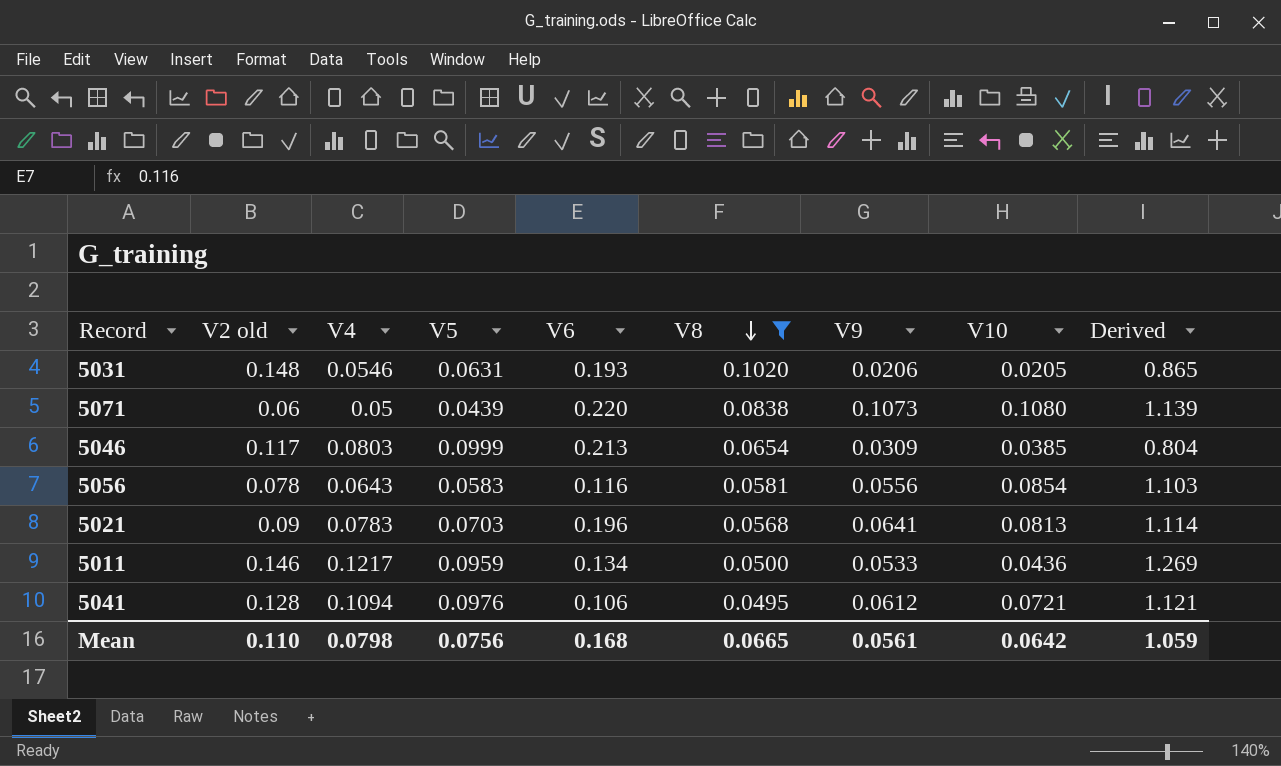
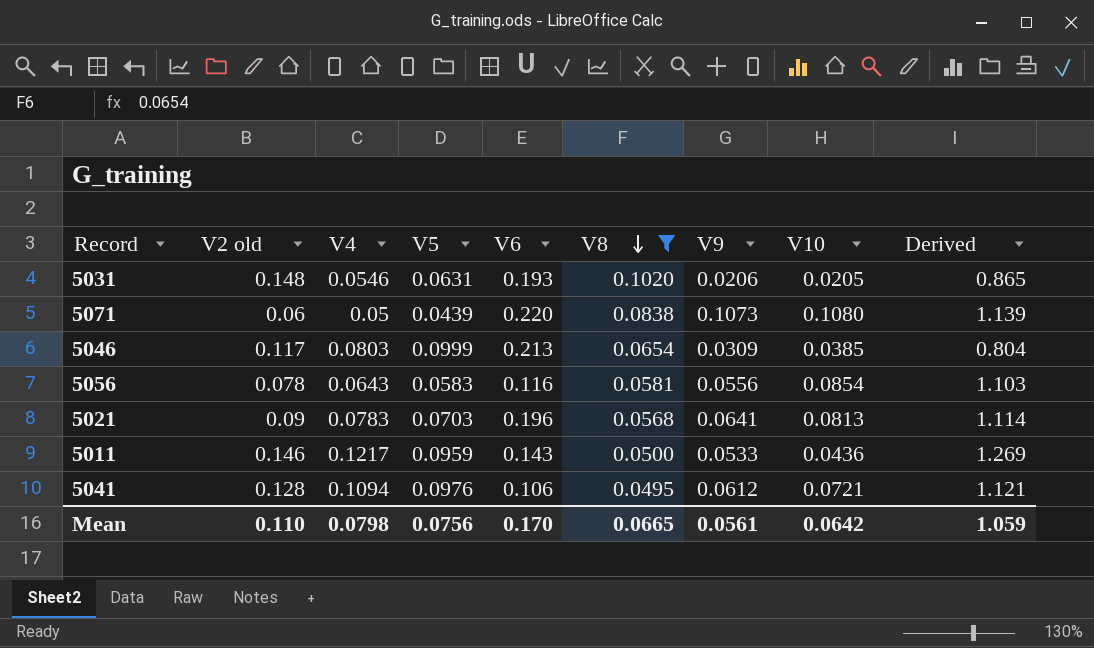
5011 | V6: 0.134 -> 0.143
Mean | V6: 0.168 -> 0.170

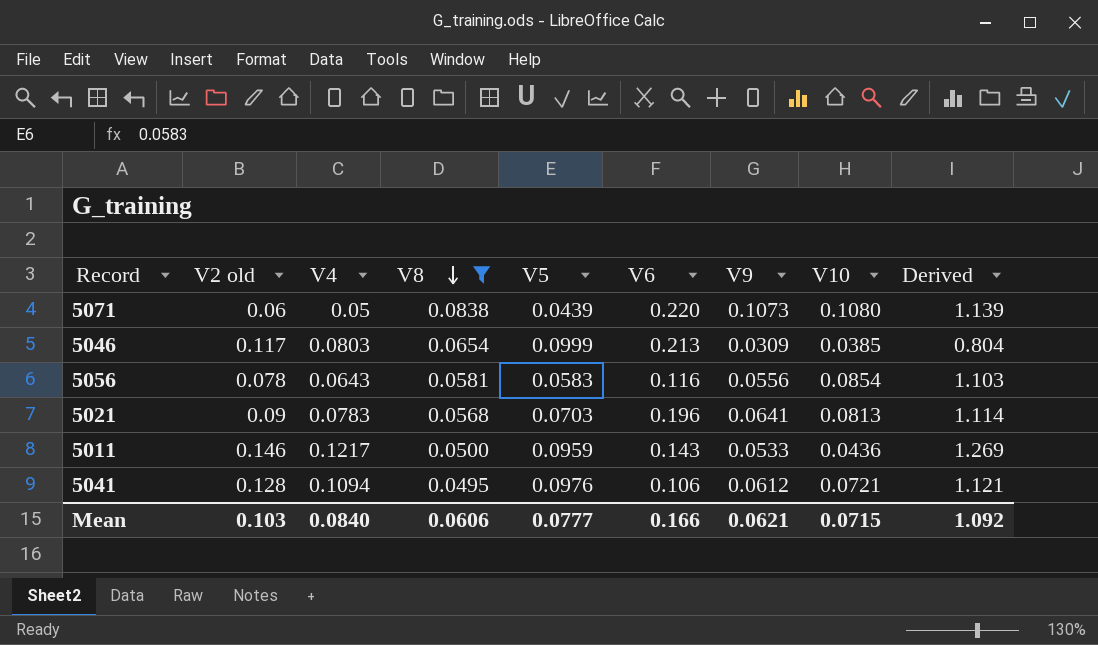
column V8 | position: 6 -> 4
row 5031: 0.148 | 0.0546 | 0.0631 | 0.193 | 0.1020 | 0.0206 | 0.0205 | 0.865 -> none
Mean | V2 old: 0.110 -> 0.103
Mean | V4: 0.0798 -> 0.0840
Mean | V8: 0.0665 -> 0.0606
Mean | V5: 0.0756 -> 0.0777
Mean | V6: 0.170 -> 0.166
Mean | V9: 0.0561 -> 0.0621
Mean | V10: 0.0642 -> 0.0715
Mean | Derived: 1.059 -> 1.092

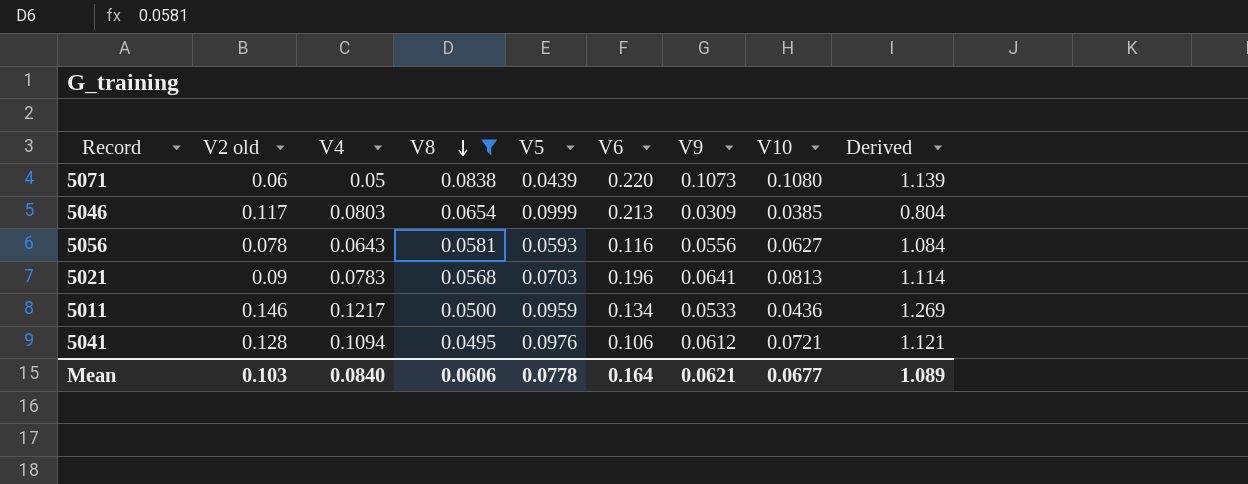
5056 | V5: 0.0583 -> 0.0593
5056 | V10: 0.0854 -> 0.0627
5056 | Derived: 1.103 -> 1.084
5011 | V6: 0.143 -> 0.134
Mean | V5: 0.0777 -> 0.0778
Mean | V6: 0.166 -> 0.164
Mean | V10: 0.0715 -> 0.0677
Mean | Derived: 1.092 -> 1.089

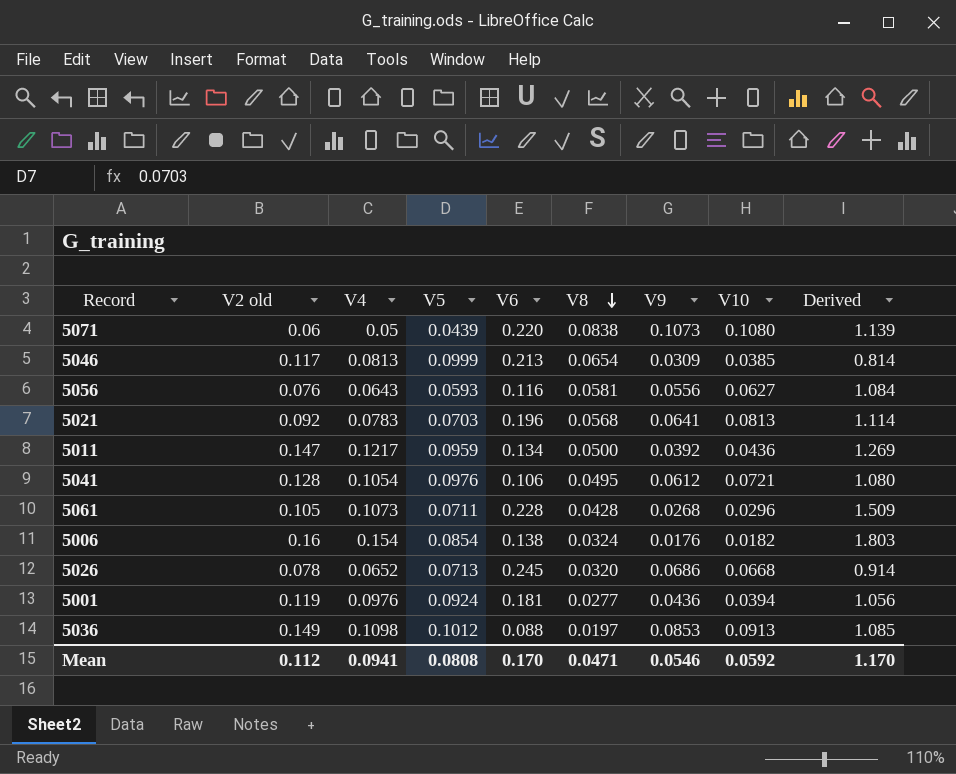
filter: V8 >= 0.0495 -> none
column V8 | position: 4 -> 6
5046 | V4: 0.0803 -> 0.0813
5046 | Derived: 0.804 -> 0.814
5056 | V2 old: 0.078 -> 0.076
5021 | V2 old: 0.09 -> 0.092
5011 | V2 old: 0.146 -> 0.147
5011 | V9: 0.0533 -> 0.0392
5041 | V4: 0.1094 -> 0.1054
5041 | Derived: 1.121 -> 1.080
Mean | V2 old: 0.103 -> 0.112
Mean | V4: 0.0840 -> 0.0941
Mean | V5: 0.0778 -> 0.0808
Mean | V6: 0.164 -> 0.170
Mean | V8: 0.0606 -> 0.0471
Mean | V9: 0.0621 -> 0.0546
Mean | V10: 0.0677 -> 0.0592
Mean | Derived: 1.089 -> 1.170

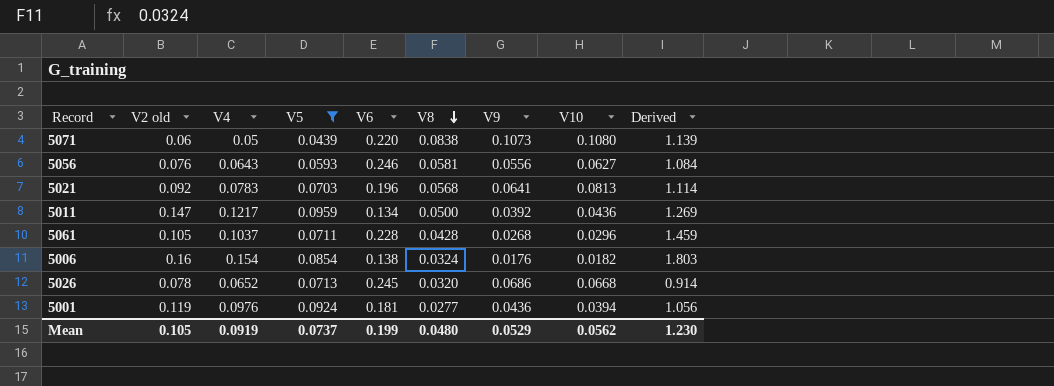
filter: none -> V5 <= 0.0959
5056 | V6: 0.116 -> 0.246
5061 | V4: 0.1073 -> 0.1037
5061 | Derived: 1.509 -> 1.459
Mean | V2 old: 0.112 -> 0.105
Mean | V4: 0.0941 -> 0.0919
Mean | V5: 0.0808 -> 0.0737
Mean | V6: 0.170 -> 0.199
Mean | V8: 0.0471 -> 0.0480
Mean | V9: 0.0546 -> 0.0529
Mean | V10: 0.0592 -> 0.0562
Mean | Derived: 1.170 -> 1.230

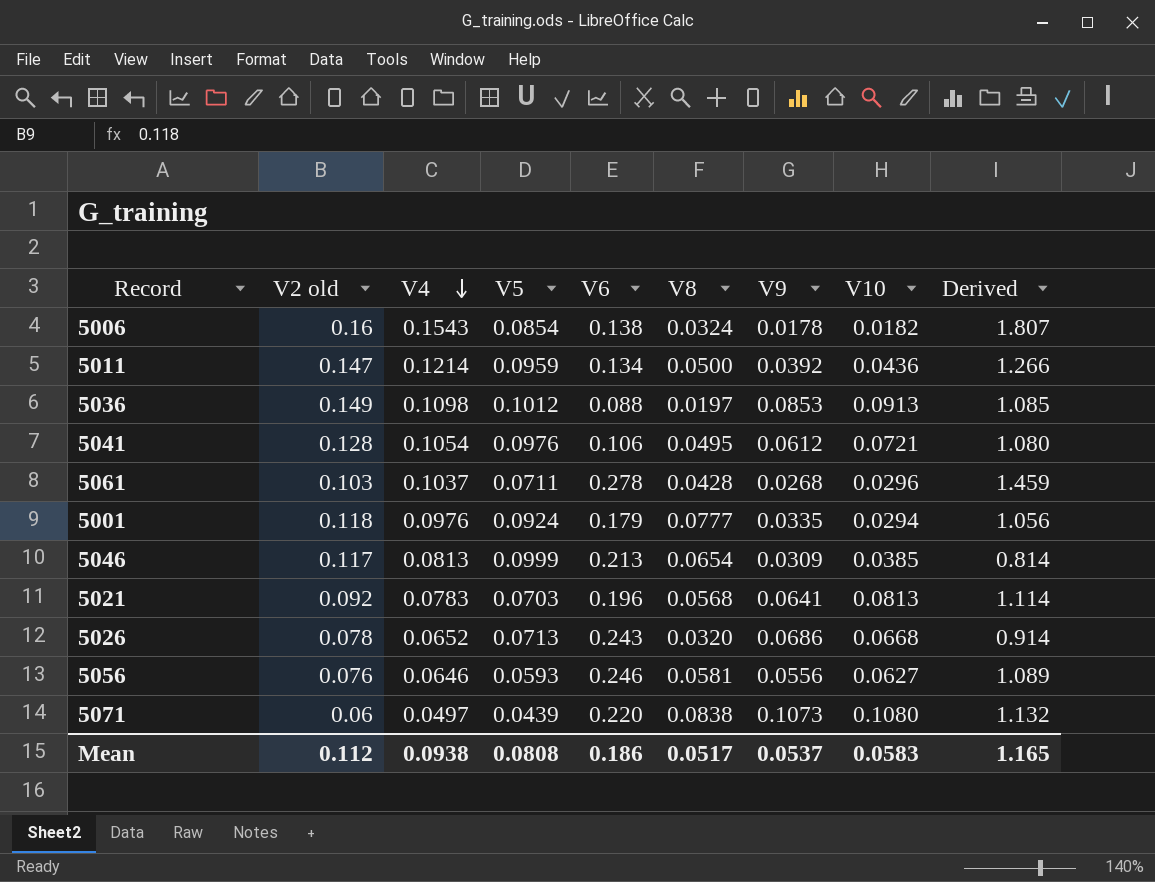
filter: V5 <= 0.0959 -> none
row order: V8 descending -> V4 descending
5006 | V4: 0.154 -> 0.1543
5006 | V9: 0.0176 -> 0.0178
5006 | Derived: 1.803 -> 1.807
5011 | V4: 0.1217 -> 0.1214
5011 | Derived: 1.269 -> 1.266
5061 | V2 old: 0.105 -> 0.103
5061 | V6: 0.228 -> 0.278
5001 | V2 old: 0.119 -> 0.118
5001 | V6: 0.181 -> 0.179
5001 | V8: 0.0277 -> 0.0777
5001 | V9: 0.0436 -> 0.0335
5001 | V10: 0.0394 -> 0.0294
5026 | V6: 0.245 -> 0.243
5056 | V4: 0.0643 -> 0.0646
5056 | Derived: 1.084 -> 1.089
5071 | V4: 0.05 -> 0.0497
5071 | Derived: 1.139 -> 1.132
Mean | V2 old: 0.105 -> 0.112
Mean | V4: 0.0919 -> 0.0938
Mean | V5: 0.0737 -> 0.0808
Mean | V6: 0.199 -> 0.186
Mean | V8: 0.0480 -> 0.0517
Mean | V9: 0.0529 -> 0.0537
Mean | V10: 0.0562 -> 0.0583
Mean | Derived: 1.230 -> 1.165

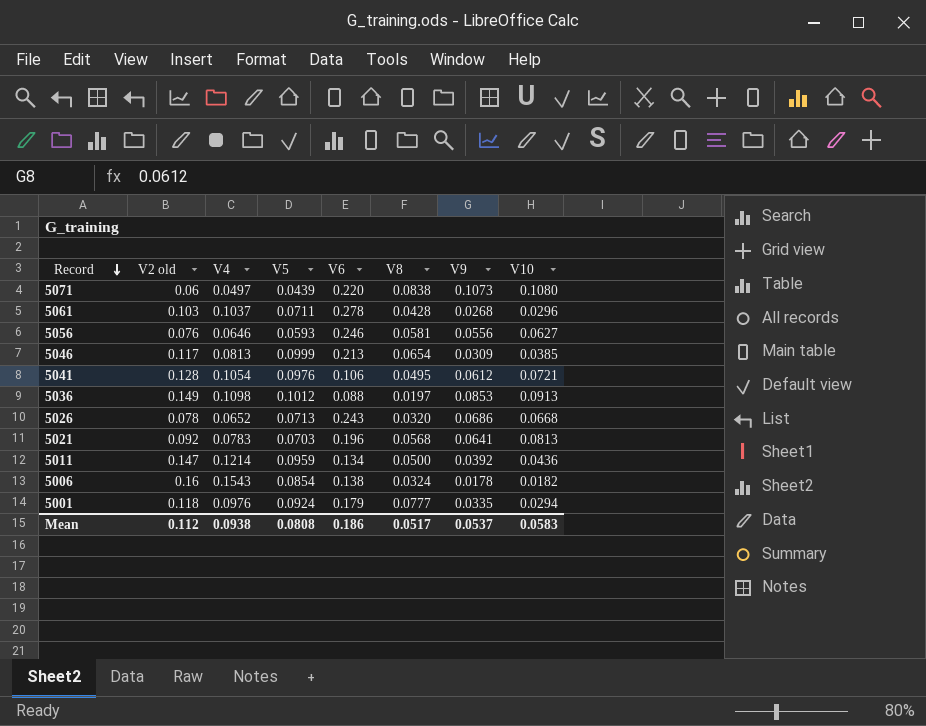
row order: V4 descending -> Record descending
column Derived | formula: [V4] / [V5] -> none

